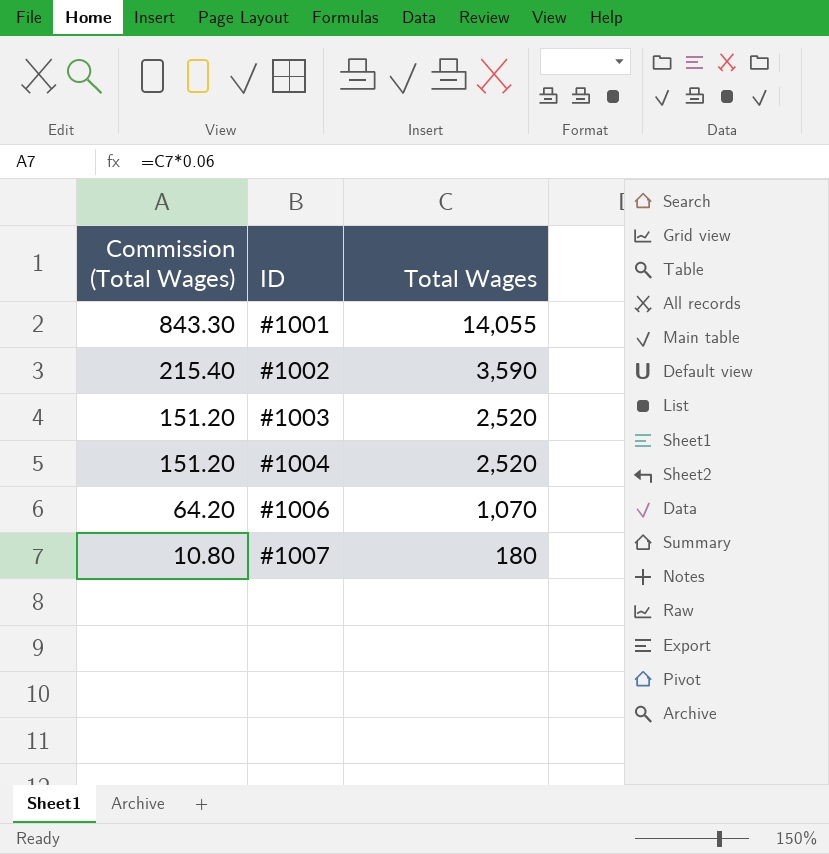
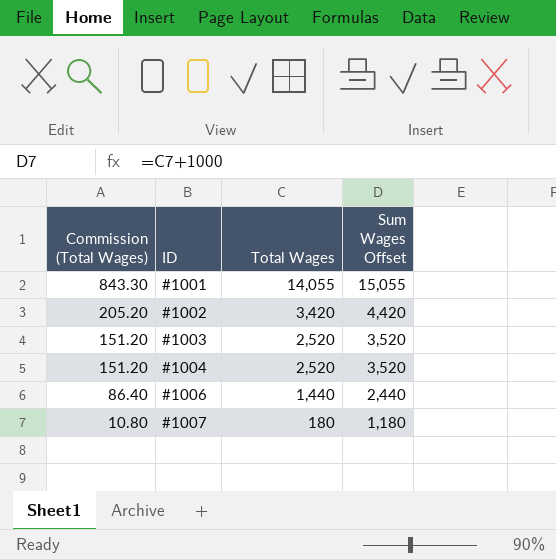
column Sum Wages Offset | formula: none -> [Total Wages] + 1000
#1002 | Commission (Total Wages): 215.40 -> 205.20
#1002 | Total Wages: 3,590 -> 3,420
#1006 | Commission (Total Wages): 64.20 -> 86.40
#1006 | Total Wages: 1,070 -> 1,440

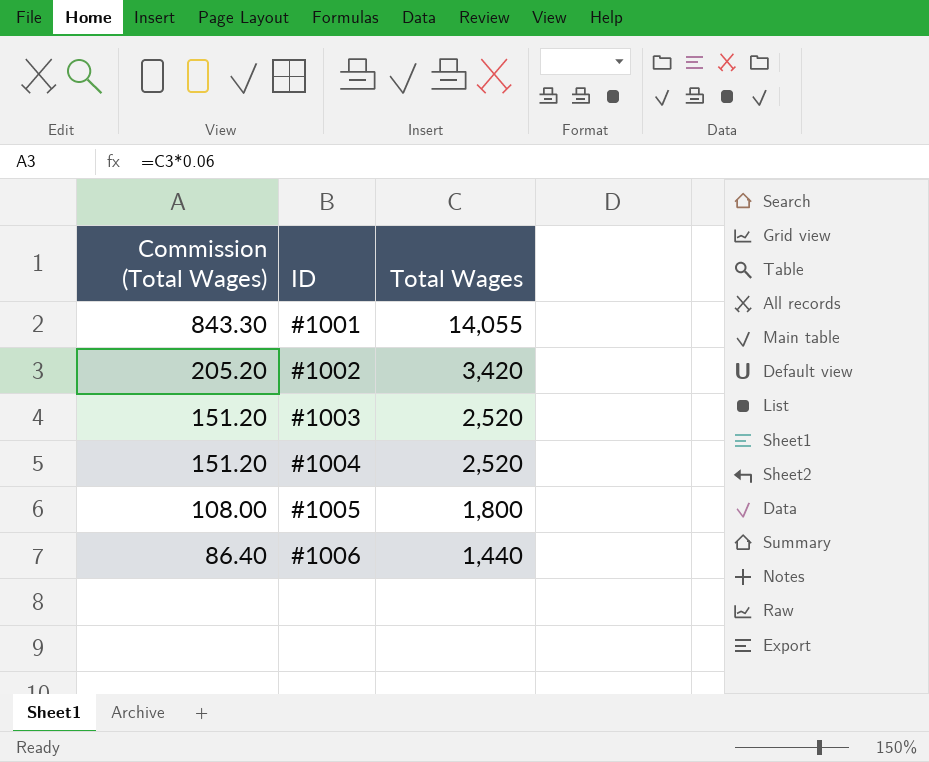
column Sum Wages Offset | formula: [Total Wages] + 1000 -> none
row #1007: 10.80 | 180 | 1,180 -> none
row #1005: none -> 108.00 | 1,800

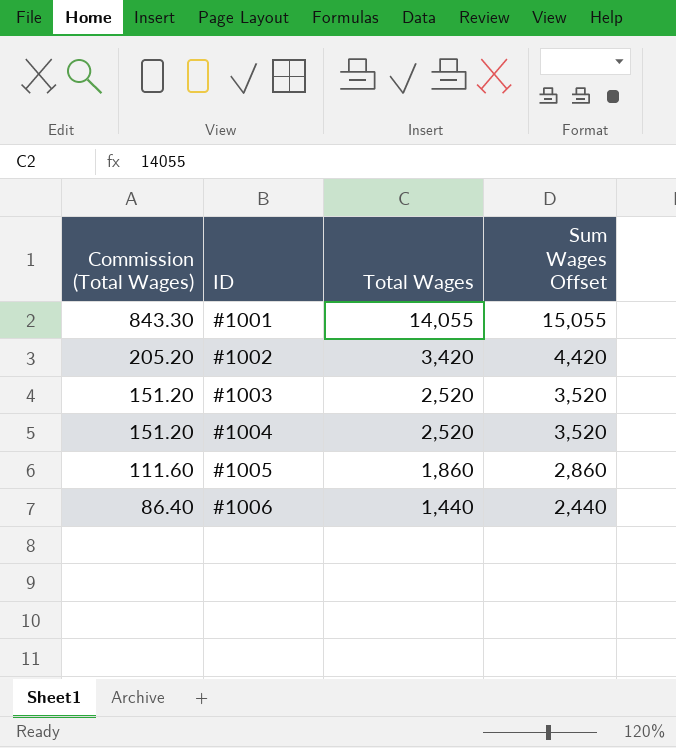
column Sum Wages Offset | formula: none -> [Total Wages] + 1000
#1005 | Commission (Total Wages): 108.00 -> 111.60
#1005 | Total Wages: 1,800 -> 1,860

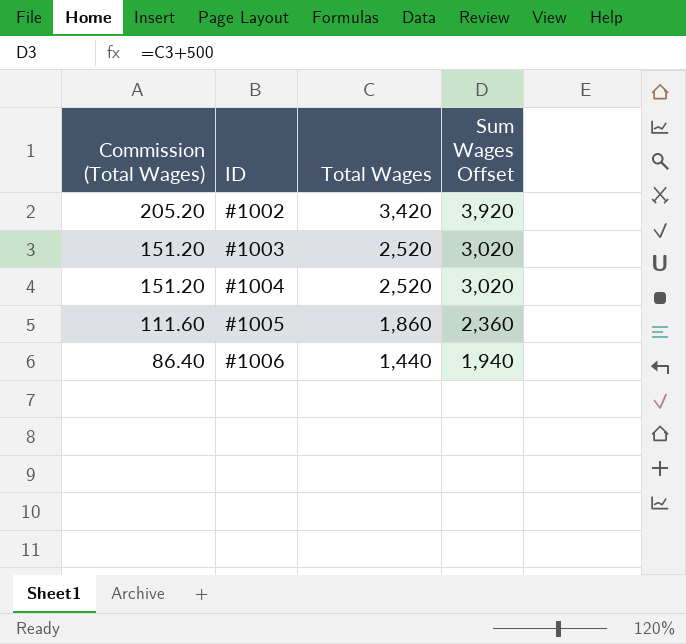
column Sum Wages Offset | formula: [Total Wages] + 1000 -> [Total Wages] + 500
row #1001: 843.30 | 14,055 | 15,055 -> none

